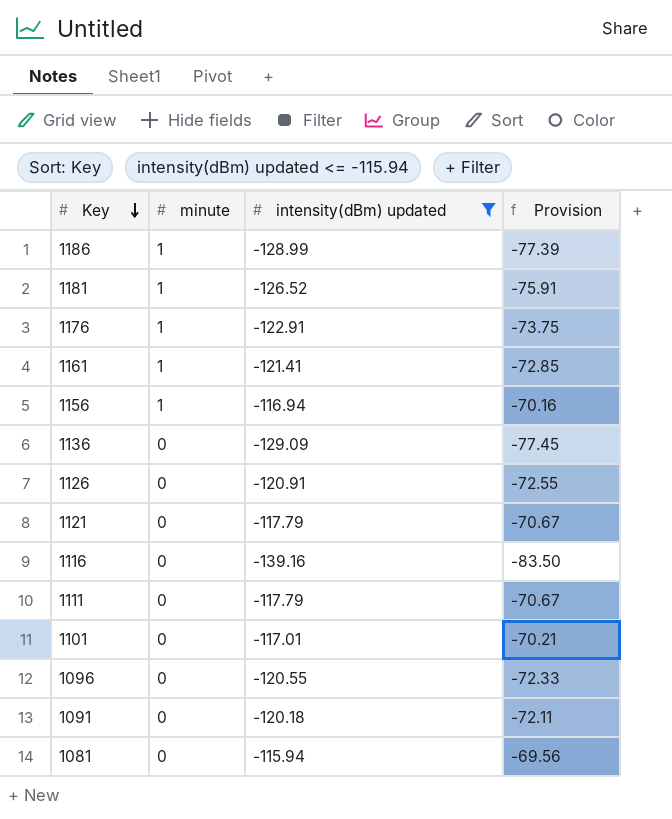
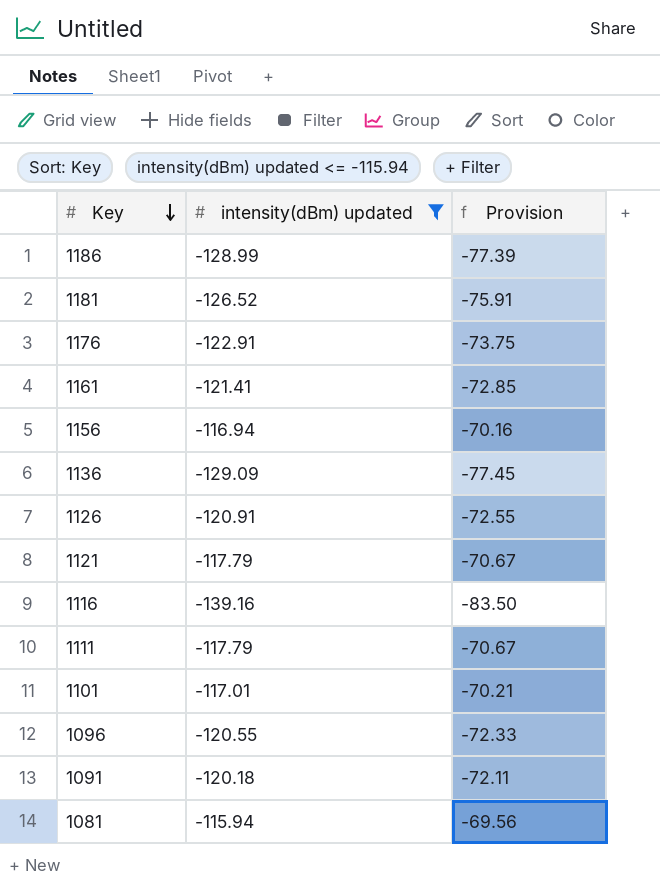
column minute | position: 2 -> none

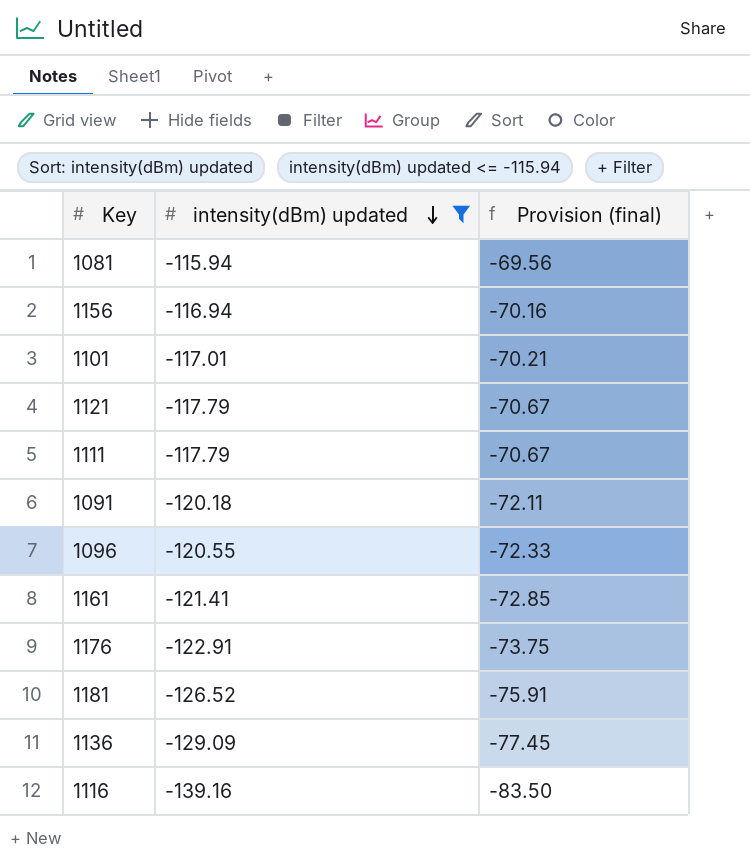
row order: Key descending -> intensity(dBm) updated descending
column name: Provision -> Provision (final)
row 1186: -128.99 | -77.39 -> none
row 1126: -120.91 | -72.55 -> none

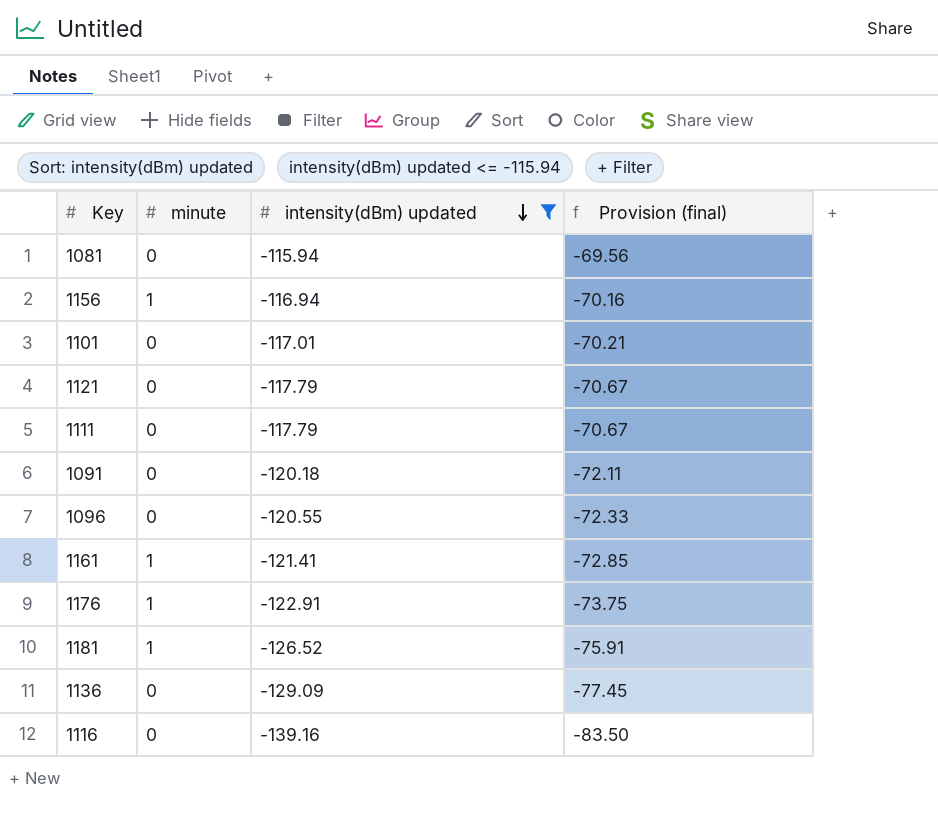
column minute | position: none -> 2

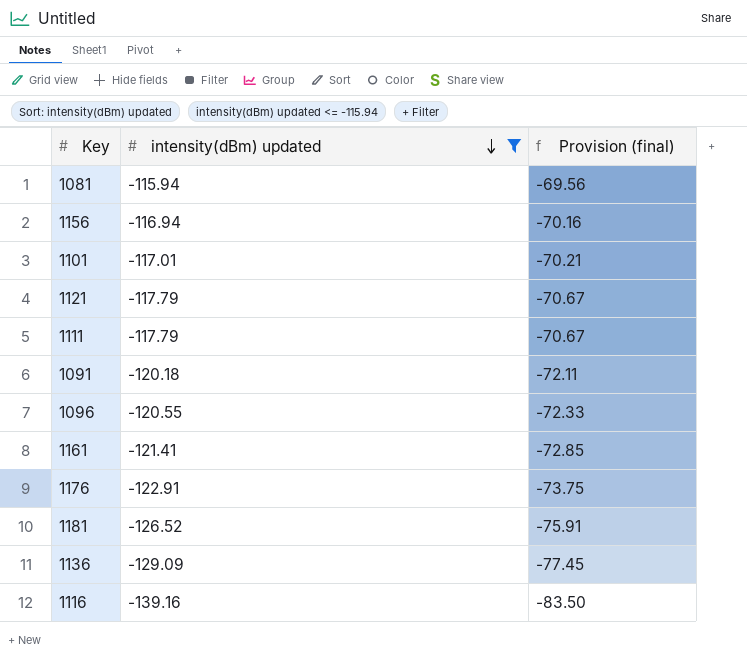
column minute | position: 2 -> none

